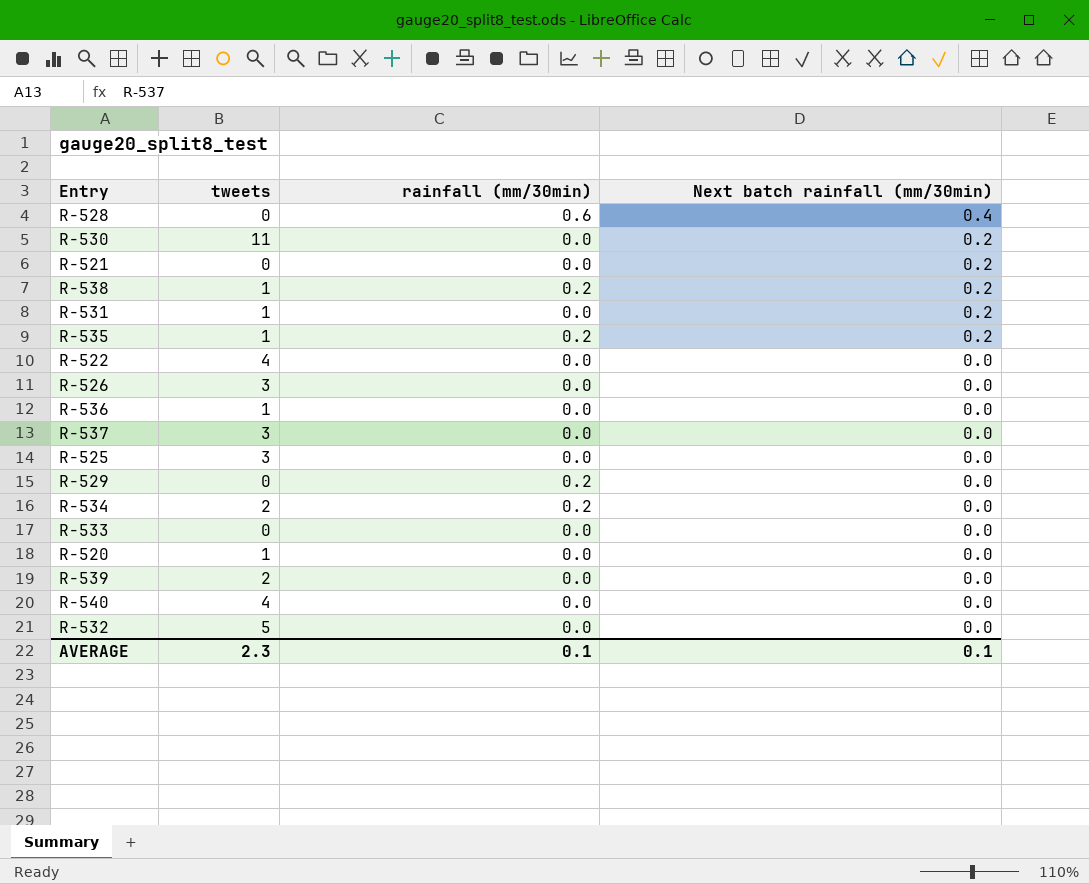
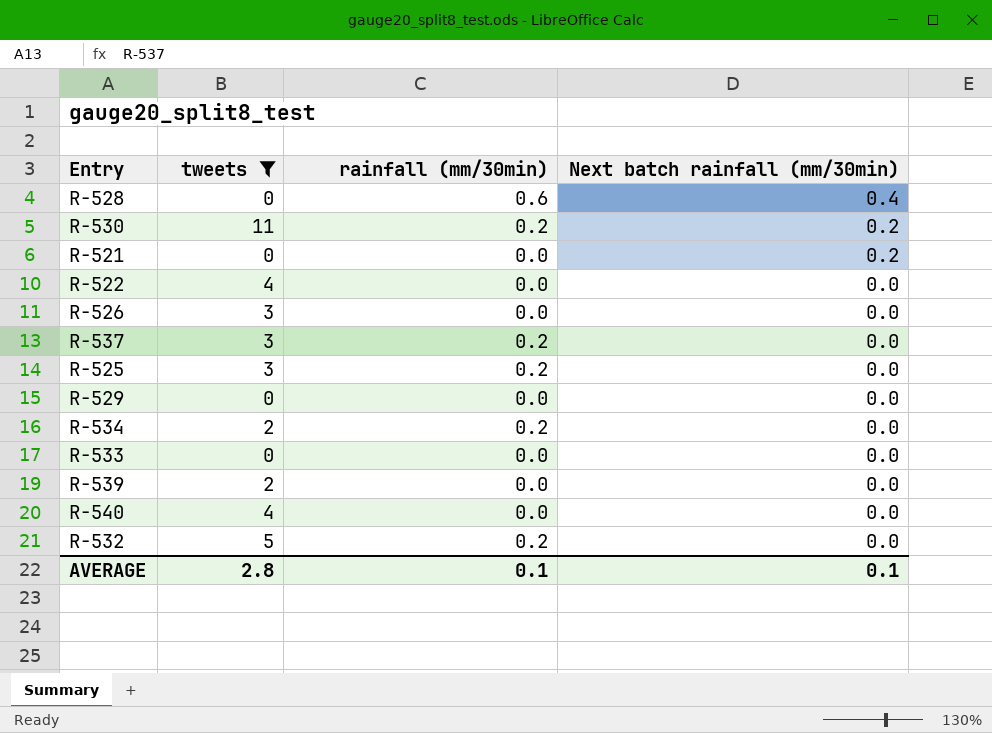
filter: none -> tweets != 1
R-530 | rainfall (mm/30min): 0.0 -> 0.2
R-537 | rainfall (mm/30min): 0.0 -> 0.2
R-525 | rainfall (mm/30min): 0.0 -> 0.2
R-529 | rainfall (mm/30min): 0.2 -> 0.0
R-532 | rainfall (mm/30min): 0.0 -> 0.2
AVERAGE | tweets: 2.3 -> 2.8

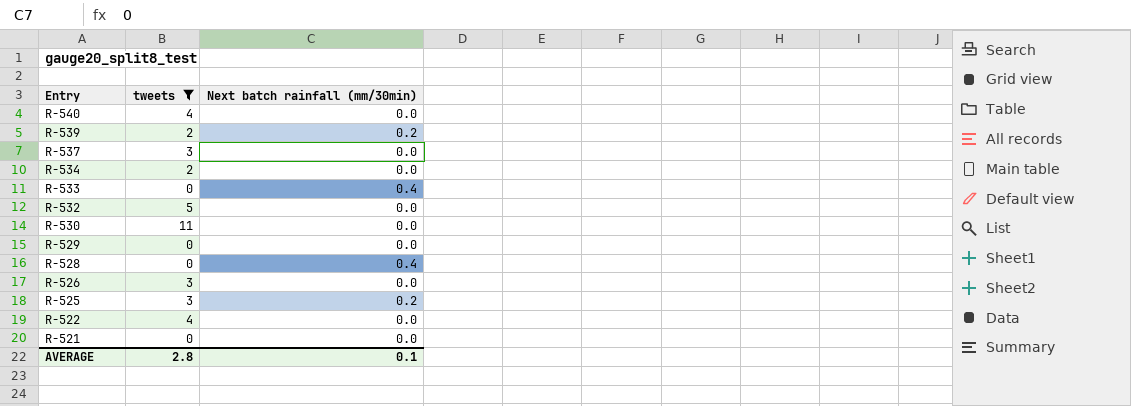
row order: Next batch rainfall (mm/30min) descending -> Entry descending
column rainfall (mm/30min) | position: 3 -> none
R-539 | Next batch rainfall (mm/30min): 0.0 -> 0.2
R-533 | Next batch rainfall (mm/30min): 0.0 -> 0.4
R-530 | Next batch rainfall (mm/30min): 0.2 -> 0.0
R-525 | Next batch rainfall (mm/30min): 0.0 -> 0.2
R-521 | Next batch rainfall (mm/30min): 0.2 -> 0.0

